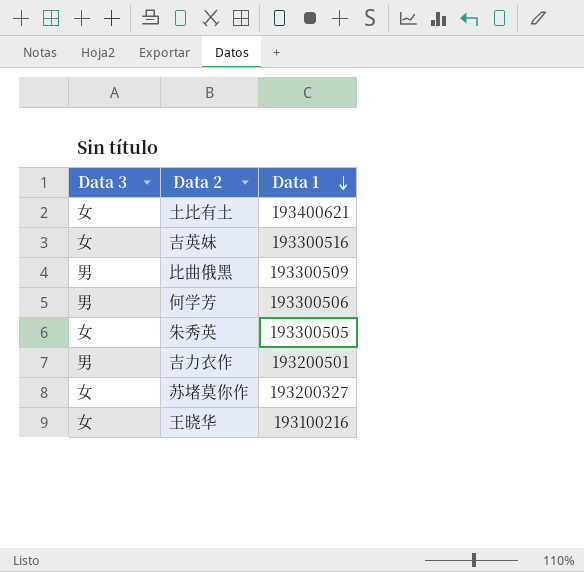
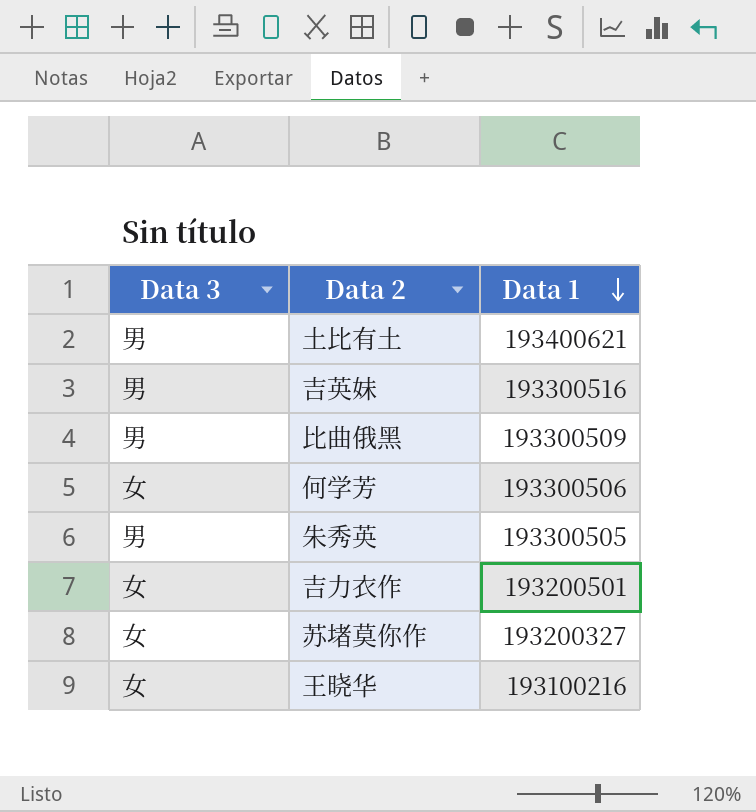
土比有土 | Data 3: 女 -> 男
吉英妹 | Data 3: 女 -> 男
何学芳 | Data 3: 男 -> 女
朱秀英 | Data 3: 女 -> 男
吉力衣作 | Data 3: 男 -> 女

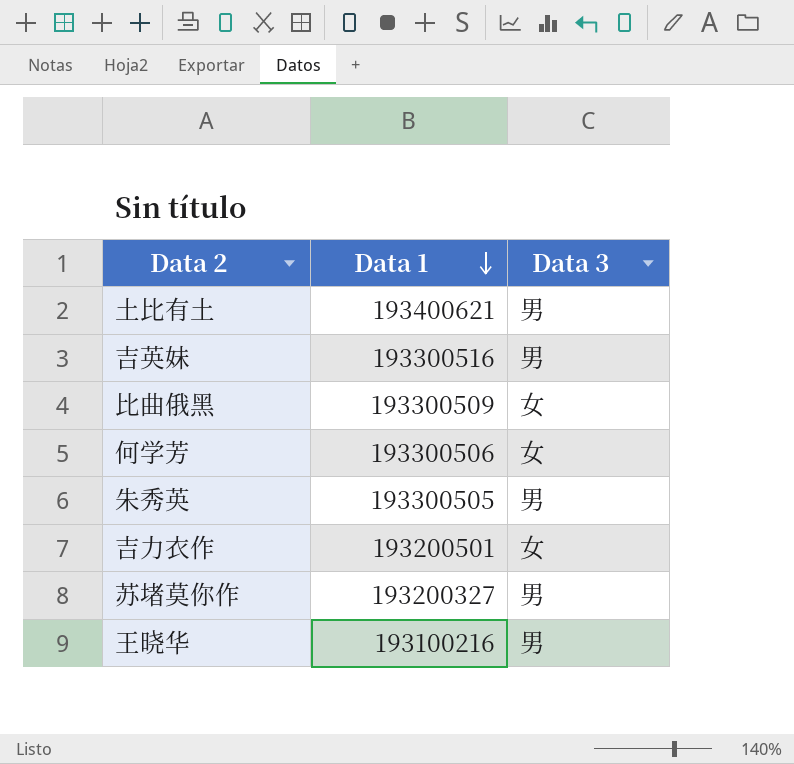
column Data 3 | position: 1 -> 3
比曲俄黑 | Data 3: 男 -> 女
苏堵莫你作 | Data 3: 女 -> 男
王晓华 | Data 3: 女 -> 男

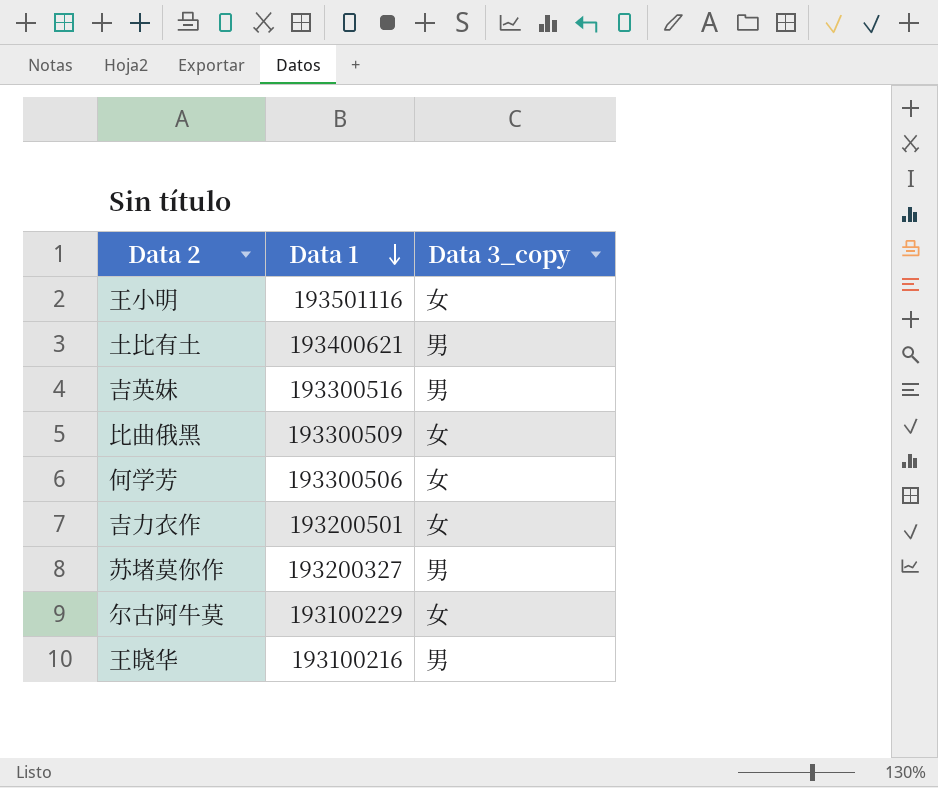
column name: Data 3 -> Data 3_copy
row 朱秀英: 193300505 | 男 -> none
row 王小明: none -> 193501116 | 女
row 尔古阿牛莫: none -> 193100229 | 女

